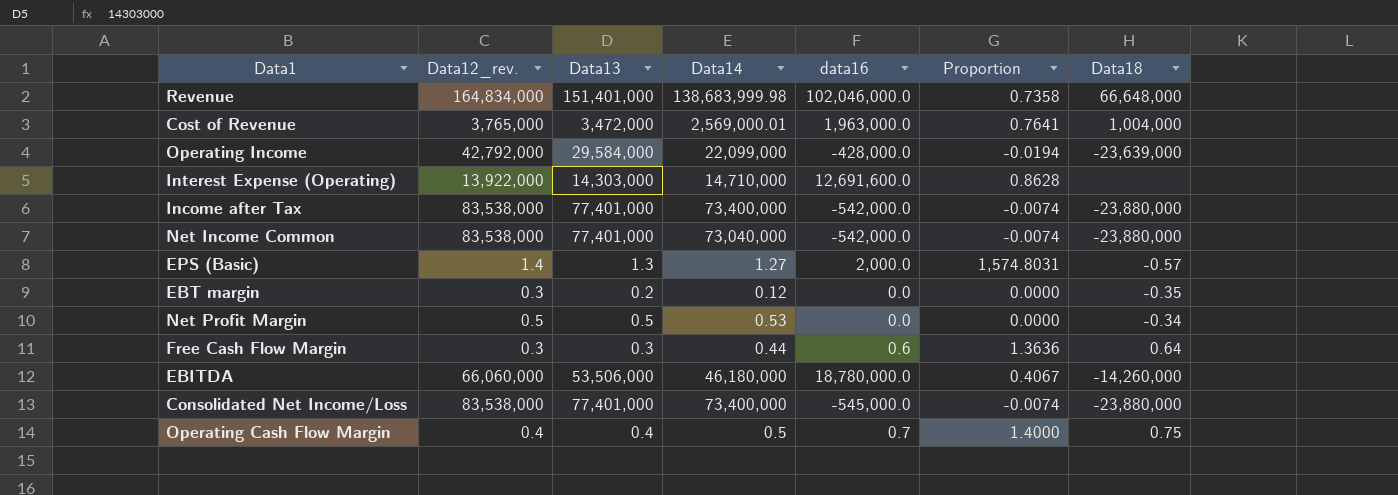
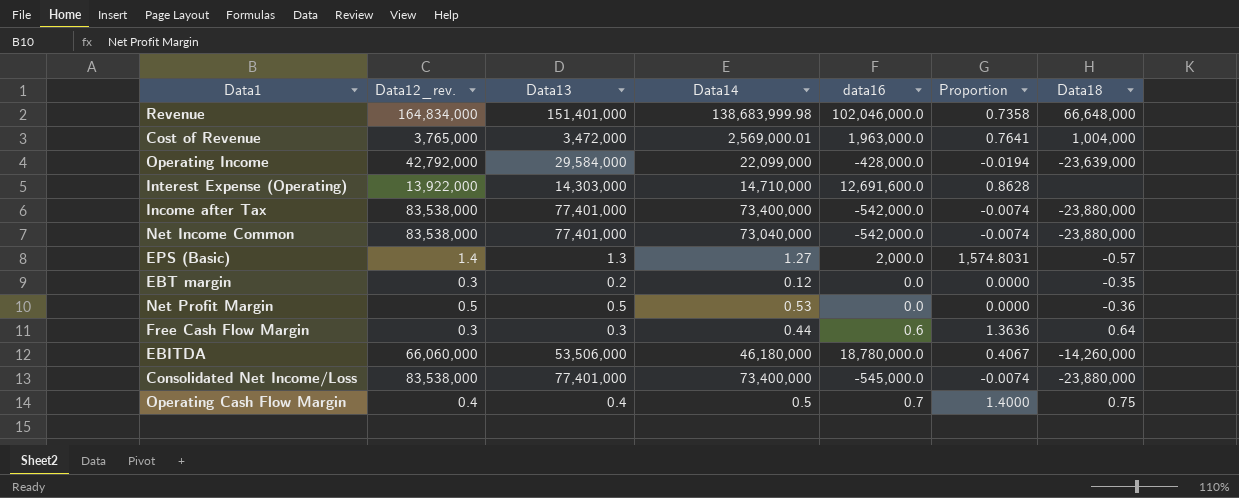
Net Profit Margin | Data18: -0.34 -> -0.36

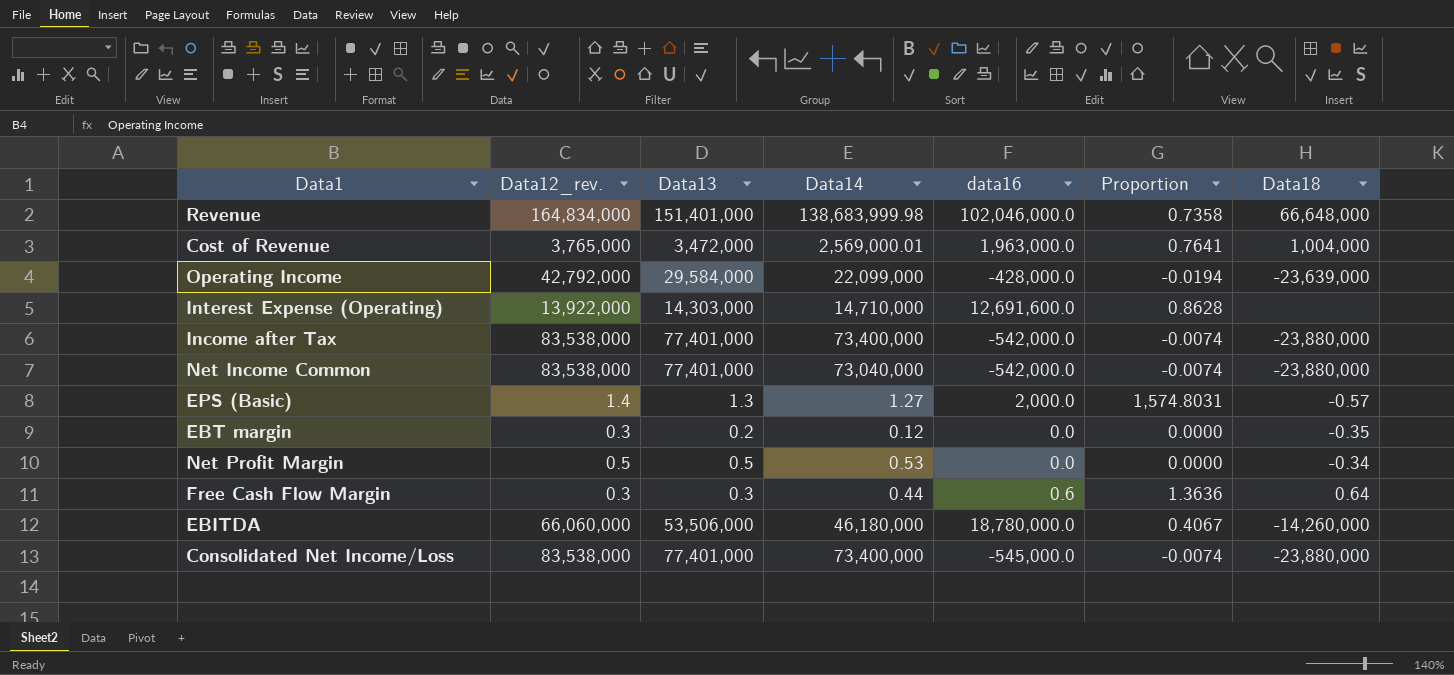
row Operating Cash Flow Margin: 0.4 | 0.4 | 0.5 | 0.7 | 1.4000 | 0.75 -> none
Net Profit Margin | Data18: -0.36 -> -0.34

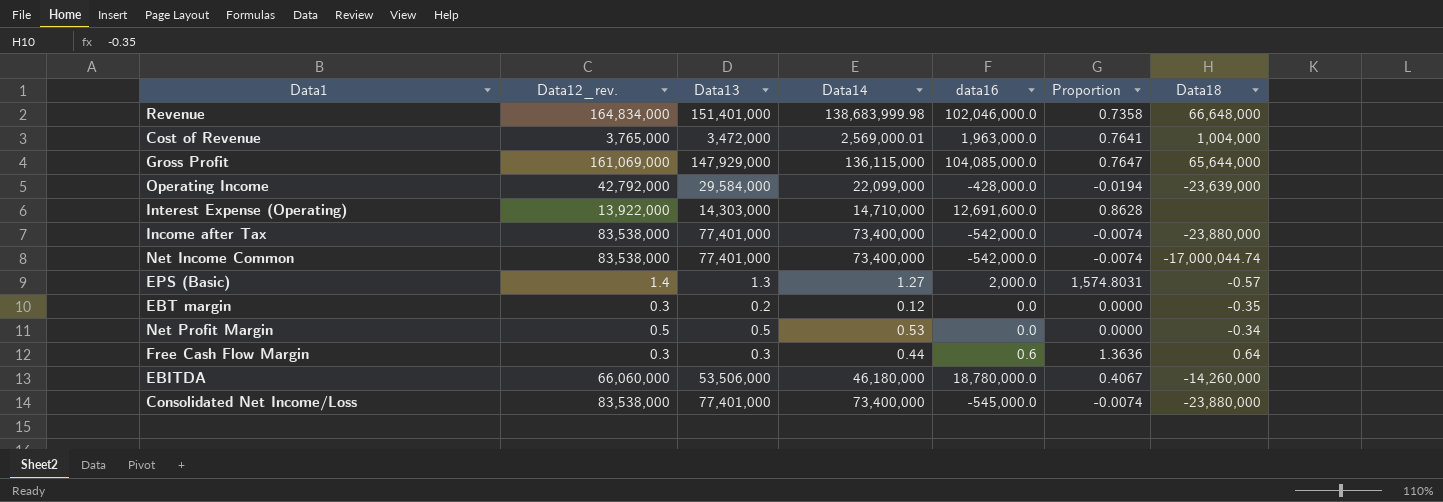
row Gross Profit: none -> 161,069,000 | 147,929,000 | 136,115,000 | 104,085,000.0 | 0.7647 | 65,644,000
Net Income Common | Data14: 73,040,000 -> 73,400,000
Net Income Common | Data18: -23,880,000 -> -17,000,044.74

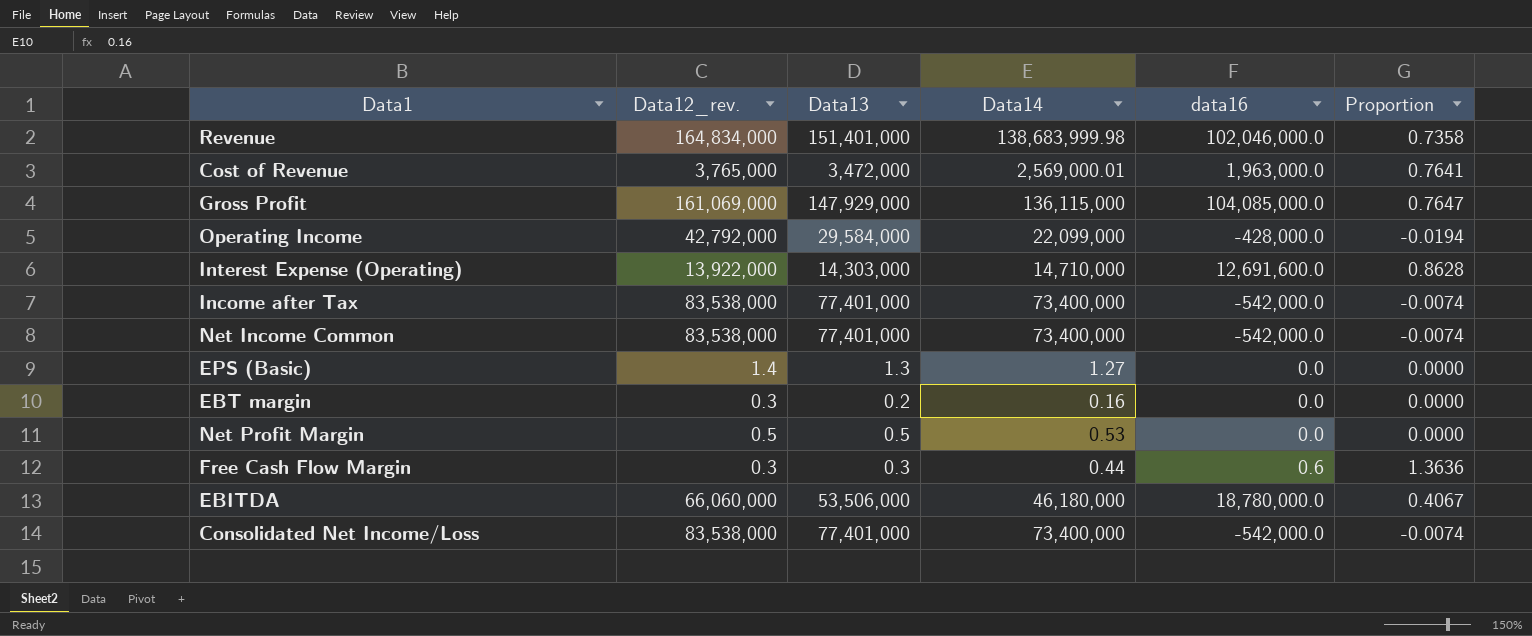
column Data18 | position: 7 -> none
EPS (Basic) | data16: 2,000.0 -> 0.0
EPS (Basic) | Proportion: 1,574.8031 -> 0.0000
EBT margin | Data14: 0.12 -> 0.16
Consolidated Net Income/Loss | data16: -545,000.0 -> -542,000.0

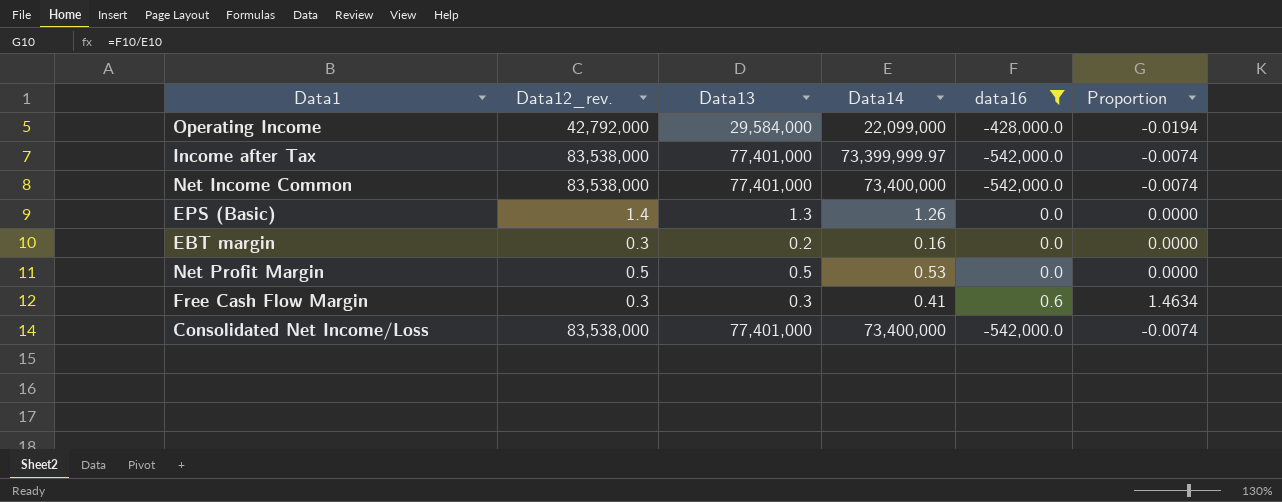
filter: none -> data16 <= 0.6
Income after Tax | Data14: 73,400,000 -> 73,399,999.97
EPS (Basic) | Data14: 1.27 -> 1.26
Free Cash Flow Margin | Data14: 0.44 -> 0.41
Free Cash Flow Margin | Proportion: 1.3636 -> 1.4634

